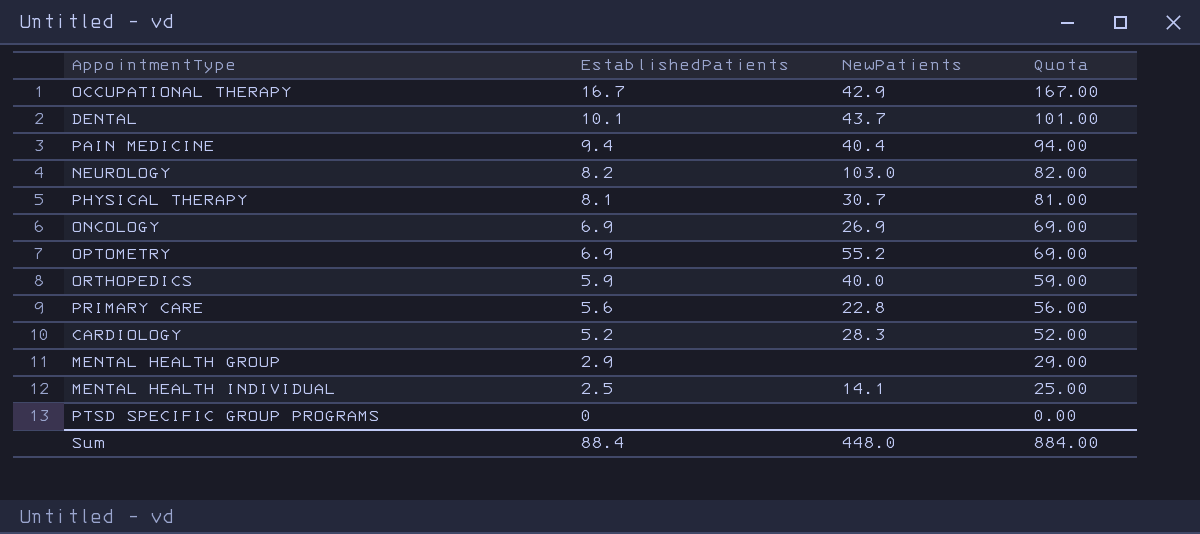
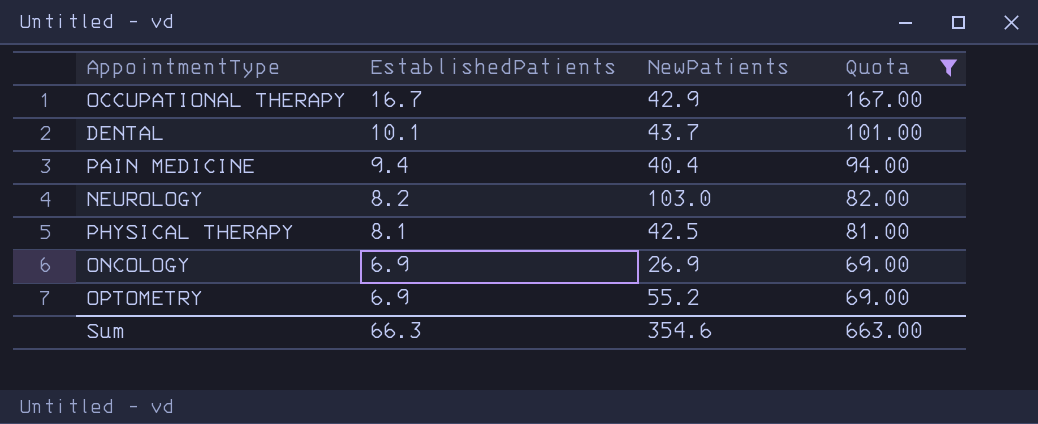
filter: none -> Quota >= 69.00
PHYSICAL THERAPY | NewPatients: 30.7 -> 42.5
Sum | EstablishedPatients: 88.4 -> 66.3
Sum | NewPatients: 448.0 -> 354.6
Sum | Quota: 884.00 -> 663.00

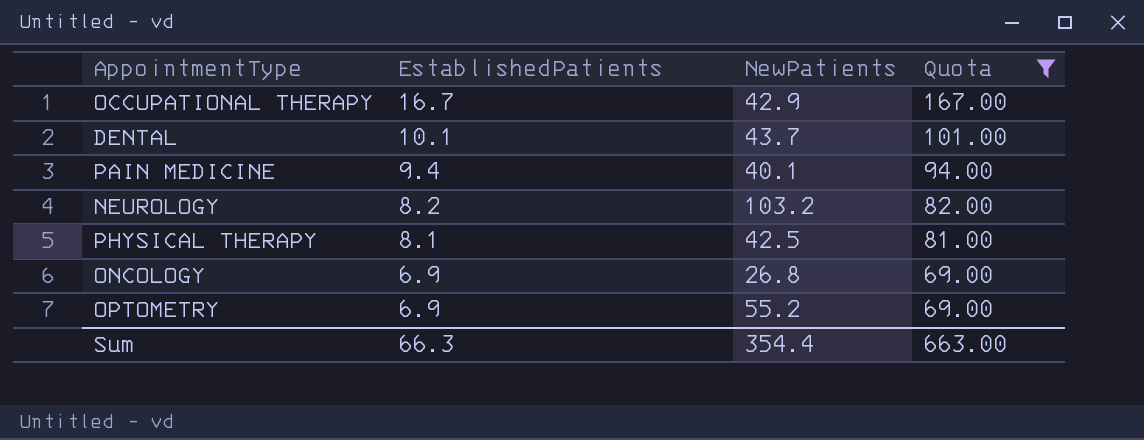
PAIN MEDICINE | NewPatients: 40.4 -> 40.1
NEUROLOGY | NewPatients: 103.0 -> 103.2
ONCOLOGY | NewPatients: 26.9 -> 26.8
Sum | NewPatients: 354.6 -> 354.4

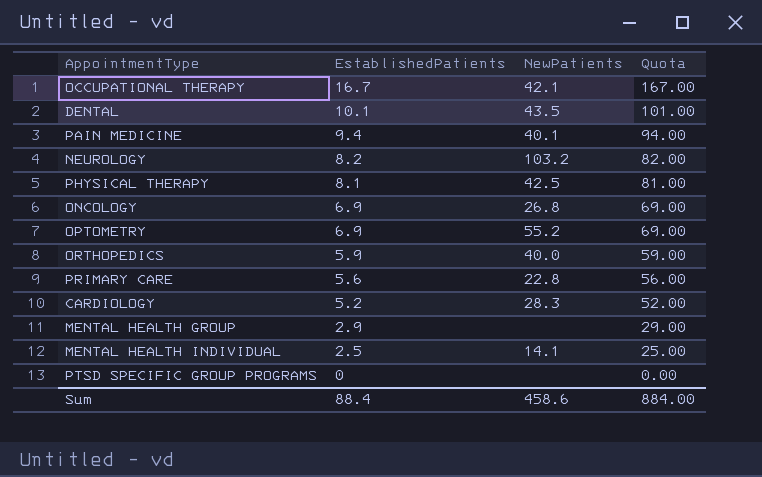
filter: Quota >= 69.00 -> none
OCCUPATIONAL THERAPY | NewPatients: 42.9 -> 42.1
DENTAL | NewPatients: 43.7 -> 43.5
Sum | EstablishedPatients: 66.3 -> 88.4
Sum | NewPatients: 354.4 -> 458.6
Sum | Quota: 663.00 -> 884.00

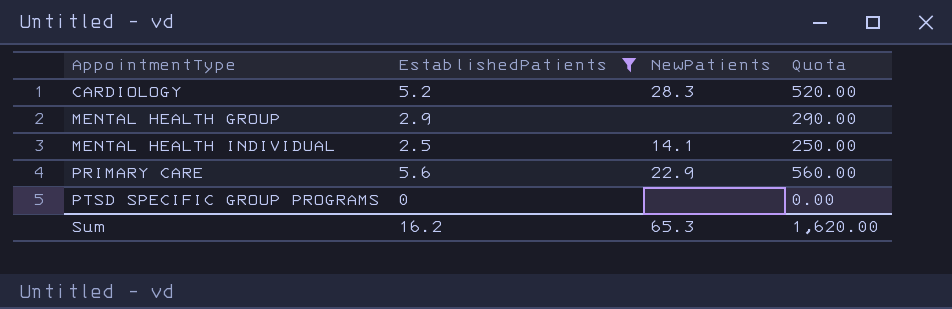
filter: none -> EstablishedPatients <= 5.6
row order: EstablishedPatients descending -> AppointmentType ascending
column Quota | formula: [EstablishedPatients] * 10 -> [EstablishedPatients] * 100
PRIMARY CARE | NewPatients: 22.8 -> 22.9
Sum | EstablishedPatients: 88.4 -> 16.2
Sum | NewPatients: 458.6 -> 65.3
Sum | Quota: 884.00 -> 1,620.00

